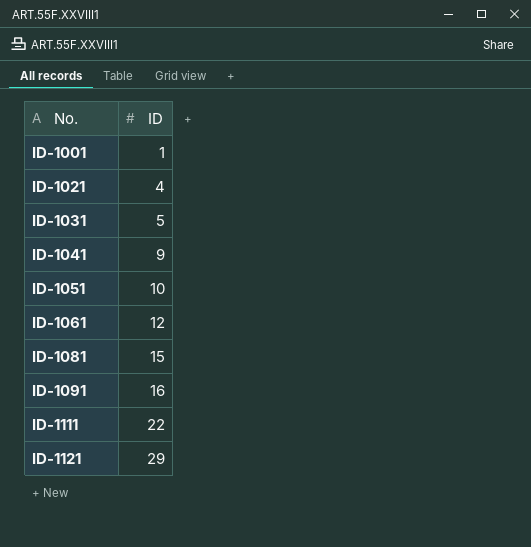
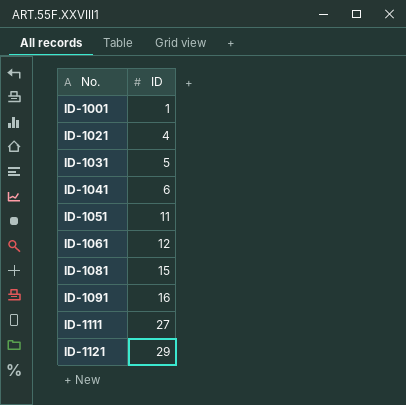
ID-1041 | ID: 9 -> 6
ID-1051 | ID: 10 -> 11
ID-1111 | ID: 22 -> 27

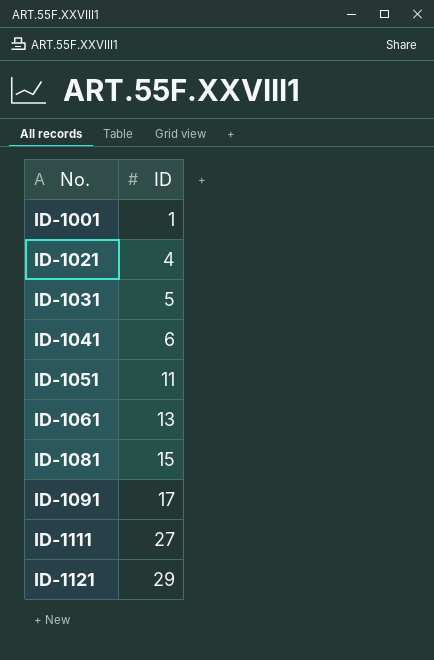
ID-1061 | ID: 12 -> 13
ID-1091 | ID: 16 -> 17

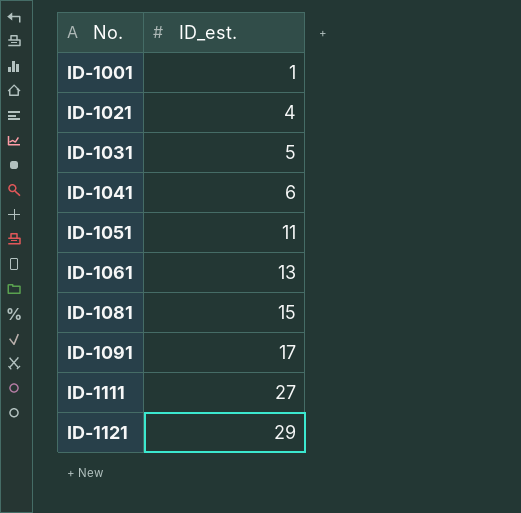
column name: ID -> ID_est.

